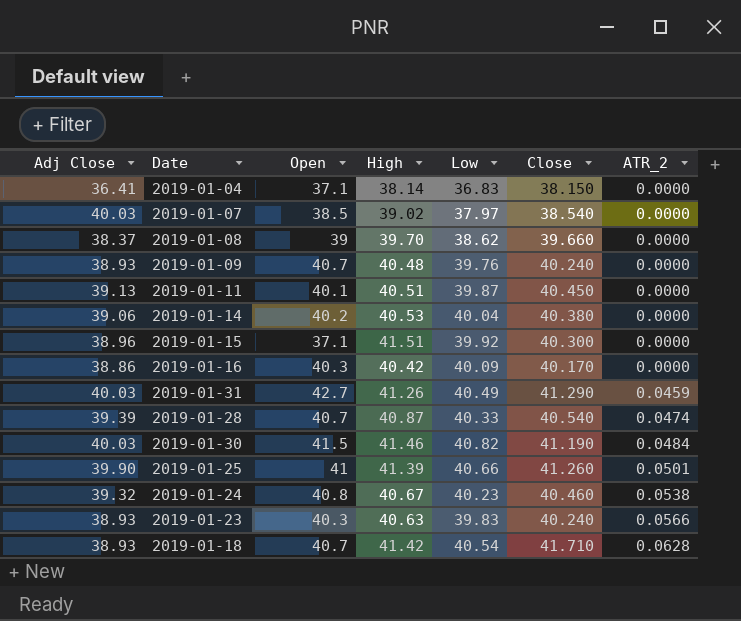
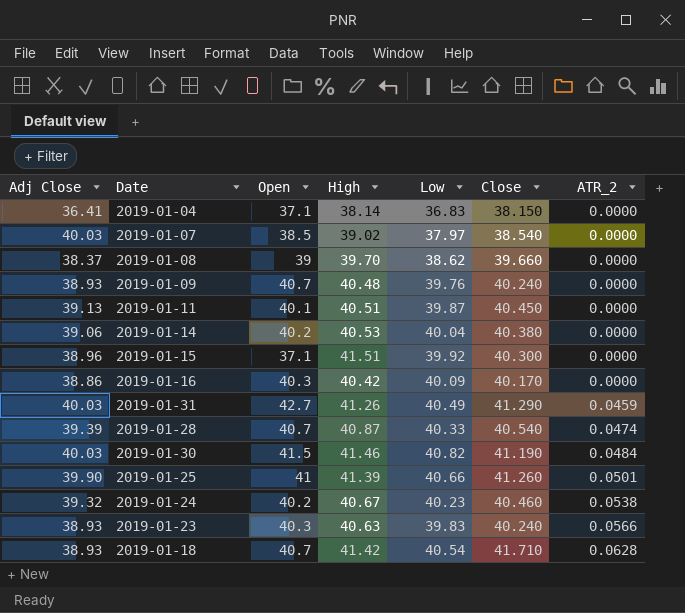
2019-01-24 | Open: 40.8 -> 40.2

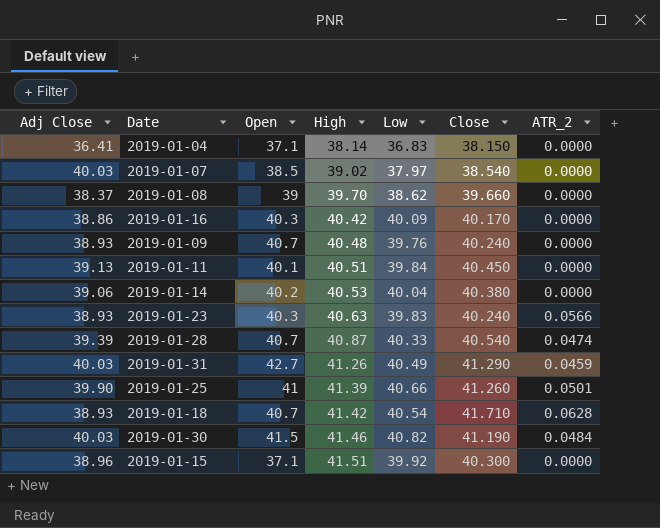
row order: ATR_2 ascending -> High ascending
row 2019-01-24: 39.32 | 40.2 | 40.67 | 40.23 | 40.460 | 0.0538 -> none
2019-01-11 | Low: 39.87 -> 39.84

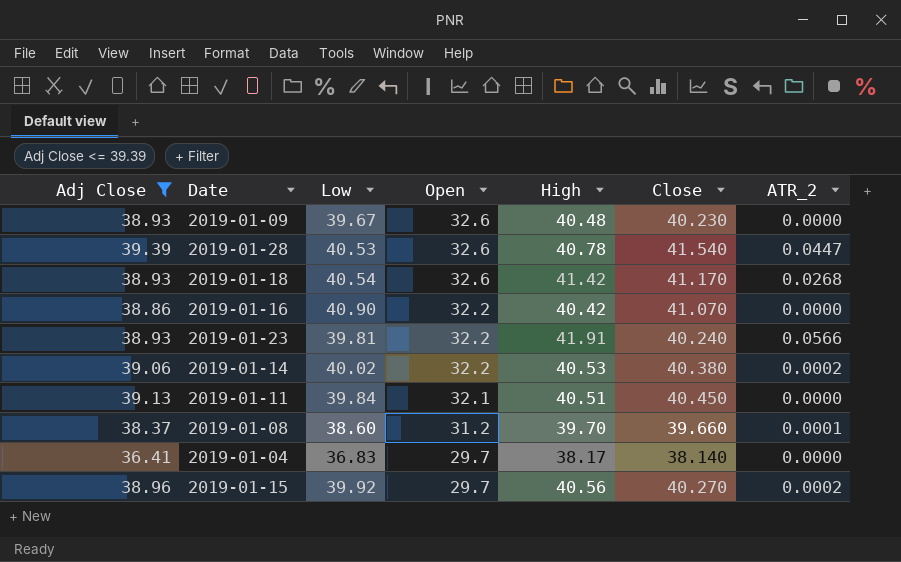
filter: none -> Adj Close <= 39.39
row order: High ascending -> Open descending
column Low | position: 5 -> 3
2019-01-09 | Low: 39.76 -> 39.67
2019-01-09 | Open: 40.7 -> 32.6
2019-01-09 | Close: 40.240 -> 40.230
2019-01-28 | Low: 40.33 -> 40.53
2019-01-28 | Open: 40.7 -> 32.6
2019-01-28 | High: 40.87 -> 40.78
2019-01-28 | Close: 40.540 -> 41.540
2019-01-28 | ATR_2: 0.0474 -> 0.0447
2019-01-18 | Open: 40.7 -> 32.6
2019-01-18 | Close: 41.710 -> 41.170
2019-01-18 | ATR_2: 0.0628 -> 0.0268
2019-01-16 | Low: 40.09 -> 40.90
2019-01-16 | Open: 40.3 -> 32.2
2019-01-16 | Close: 40.170 -> 41.070
2019-01-23 | Low: 39.83 -> 39.81
2019-01-23 | Open: 40.3 -> 32.2
2019-01-23 | High: 40.63 -> 41.91
2019-01-14 | Low: 40.04 -> 40.02
2019-01-14 | Open: 40.2 -> 32.2
2019-01-14 | ATR_2: 0.0000 -> 0.0002
2019-01-11 | Open: 40.1 -> 32.1
2019-01-08 | Low: 38.62 -> 38.60
2019-01-08 | Open: 39 -> 31.2
2019-01-08 | ATR_2: 0.0000 -> 0.0001
2019-01-04 | Open: 37.1 -> 29.7
2019-01-04 | High: 38.14 -> 38.17
2019-01-04 | Close: 38.150 -> 38.140
2019-01-15 | Open: 37.1 -> 29.7
2019-01-15 | High: 41.51 -> 40.56
2019-01-15 | Close: 40.300 -> 40.270
2019-01-15 | ATR_2: 0.0000 -> 0.0002

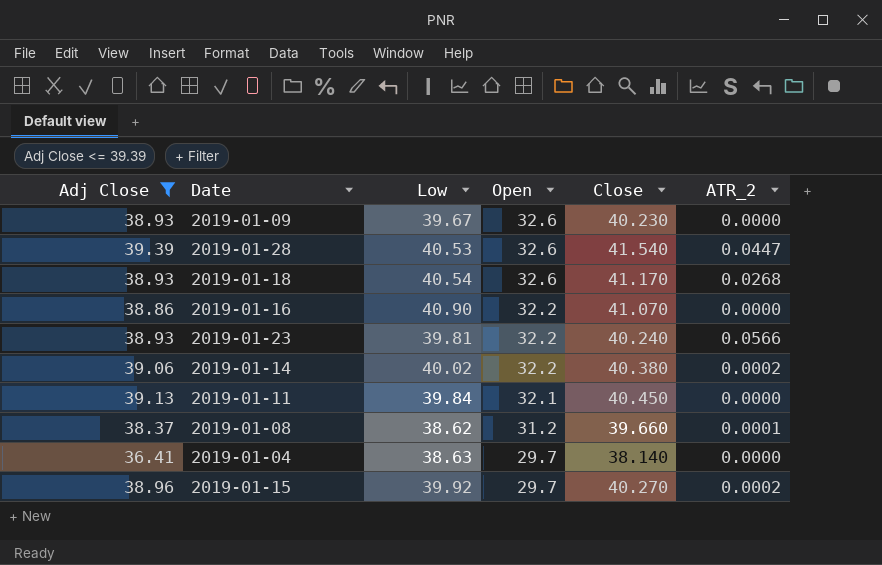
column High | position: 5 -> none
2019-01-08 | Low: 38.60 -> 38.62
2019-01-04 | Low: 36.83 -> 38.63

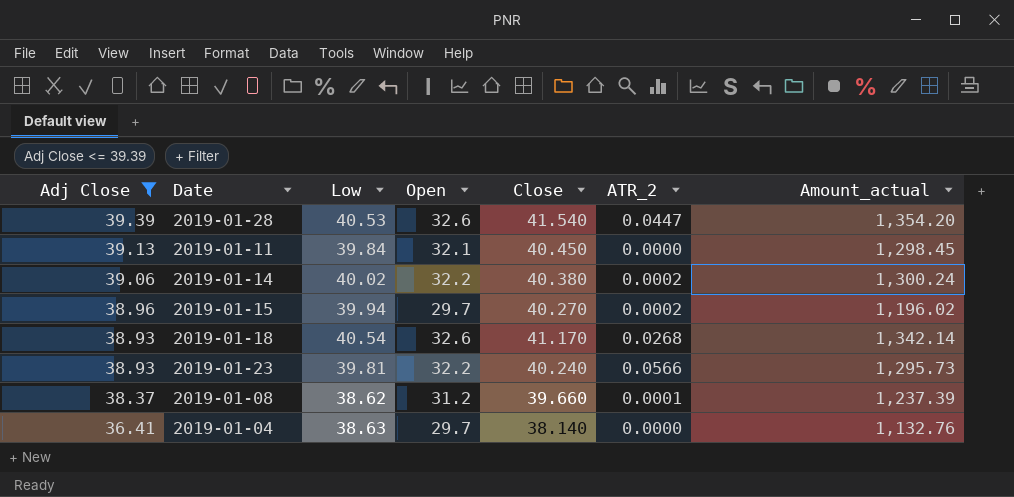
row order: Open descending -> Adj Close descending
column Amount_actual | formula: none -> [Open] * [Close]
row 2019-01-09: 38.93 | 39.67 | 32.6 | 40.230 | 0.0000 -> none
row 2019-01-16: 38.86 | 40.90 | 32.2 | 41.070 | 0.0000 -> none
2019-01-15 | Low: 39.92 -> 39.94

